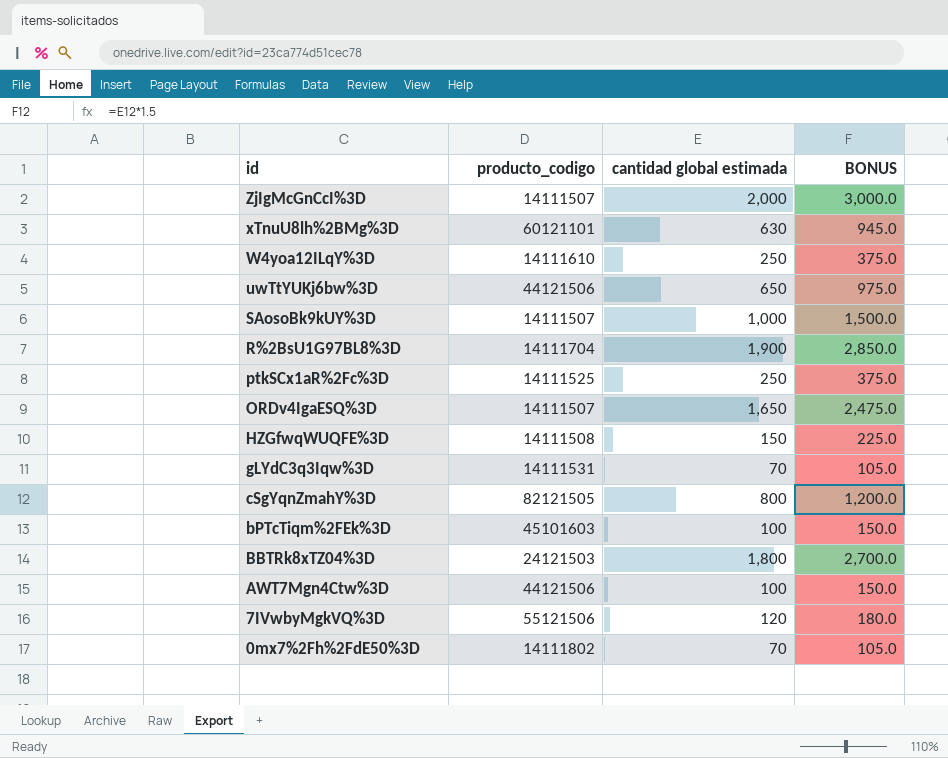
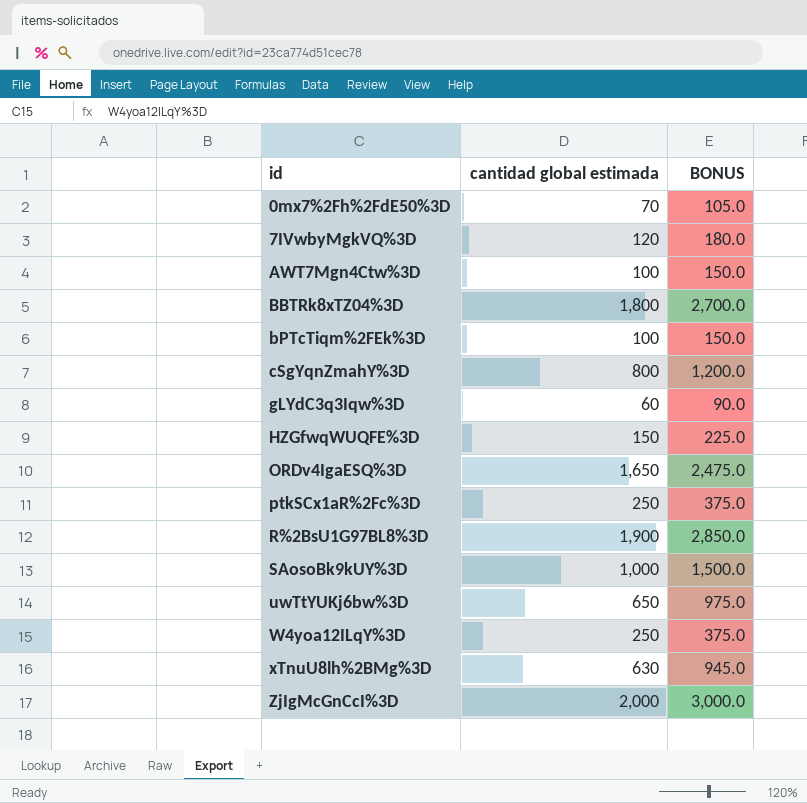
row order: id descending -> id ascending
column producto_codigo | position: 2 -> none
gLYdC3q3Iqw%3D | cantidad global estimada: 70 -> 60
gLYdC3q3Iqw%3D | BONUS: 105.0 -> 90.0

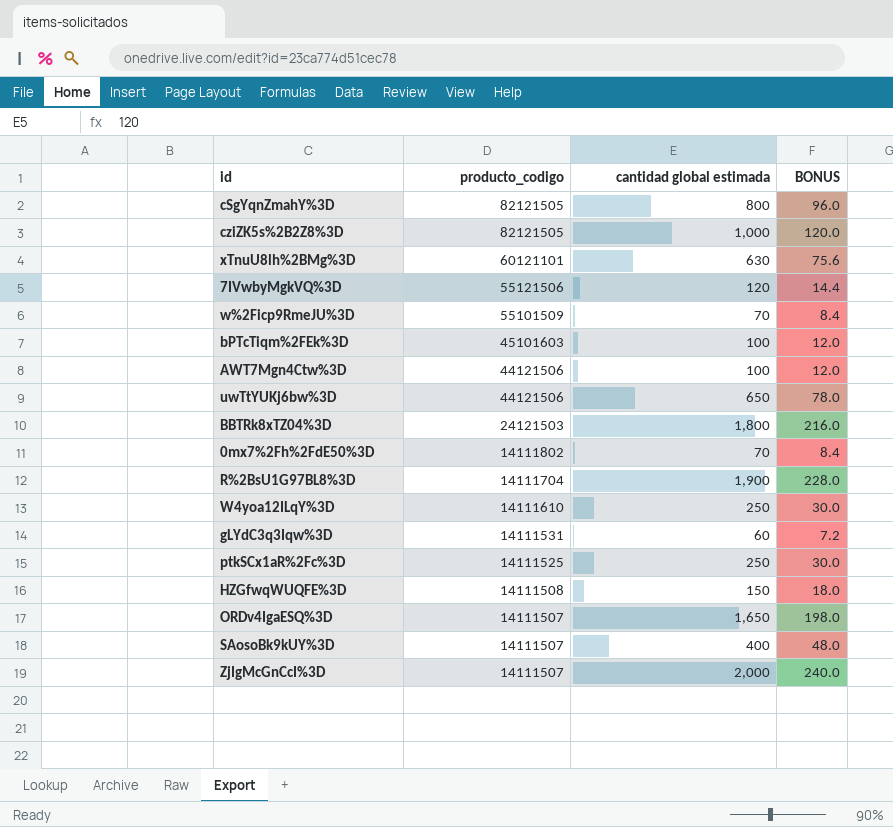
row order: id ascending -> producto_codigo descending
column producto_codigo | position: none -> 2
column BONUS | formula: [cantidad global estimada] * 1.5 -> [cantidad global estimada] * 0.12
row cziZK5s%2B2Z8%3D: none -> 82121505 | 1,000 | 120.0
row w%2Ficp9RmeJU%3D: none -> 55101509 | 70 | 8.4
SAosoBk9kUY%3D | cantidad global estimada: 1,000 -> 400

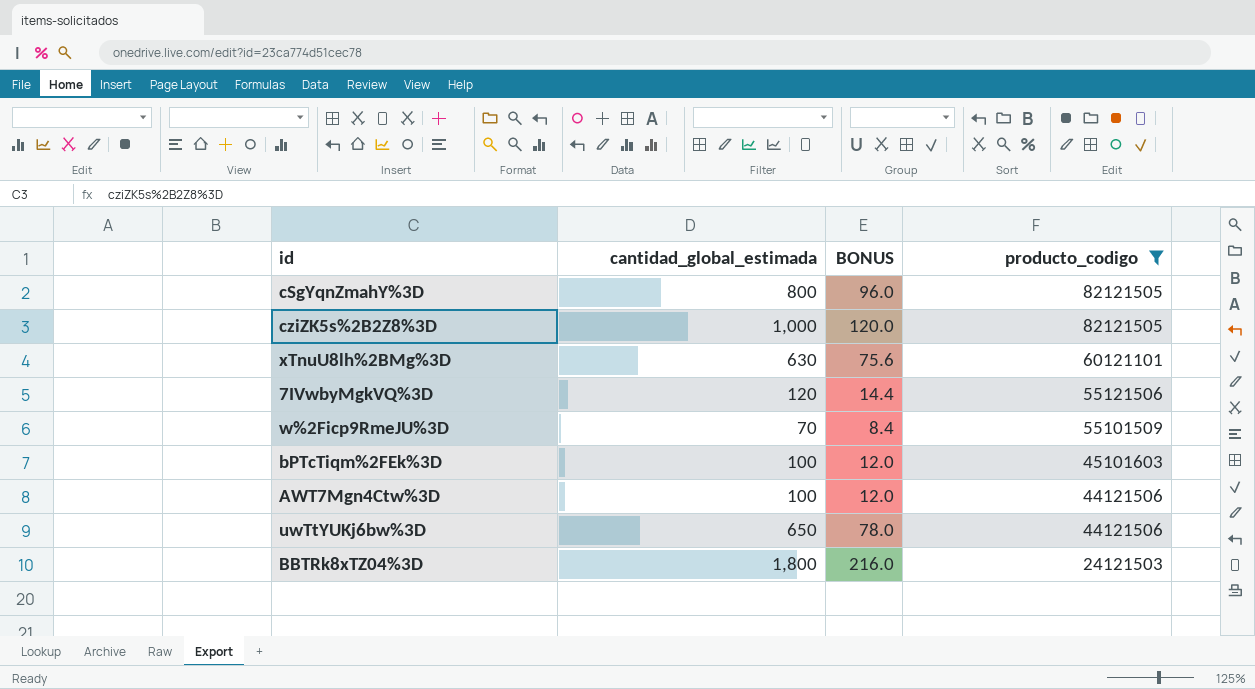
filter: none -> producto_codigo >= 24121503
column name: cantidad global estimada -> cantidad_global_estimada
column producto_codigo | position: 2 -> 4

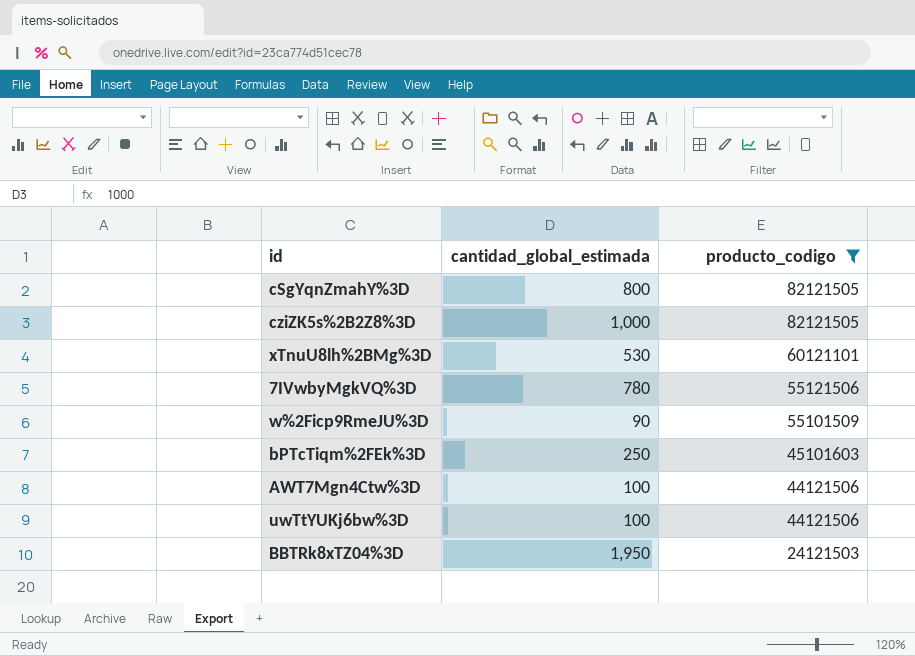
column BONUS | formula: [cantidad_global_estimada] * 0.12 -> none
xTnuU8lh%2BMg%3D | cantidad_global_estimada: 630 -> 530
7IVwbyMgkVQ%3D | cantidad_global_estimada: 120 -> 780
w%2Ficp9RmeJU%3D | cantidad_global_estimada: 70 -> 90
bPTcTiqm%2FEk%3D | cantidad_global_estimada: 100 -> 250
uwTtYUKj6bw%3D | cantidad_global_estimada: 650 -> 100
BBTRk8xTZ04%3D | cantidad_global_estimada: 1,800 -> 1,950

